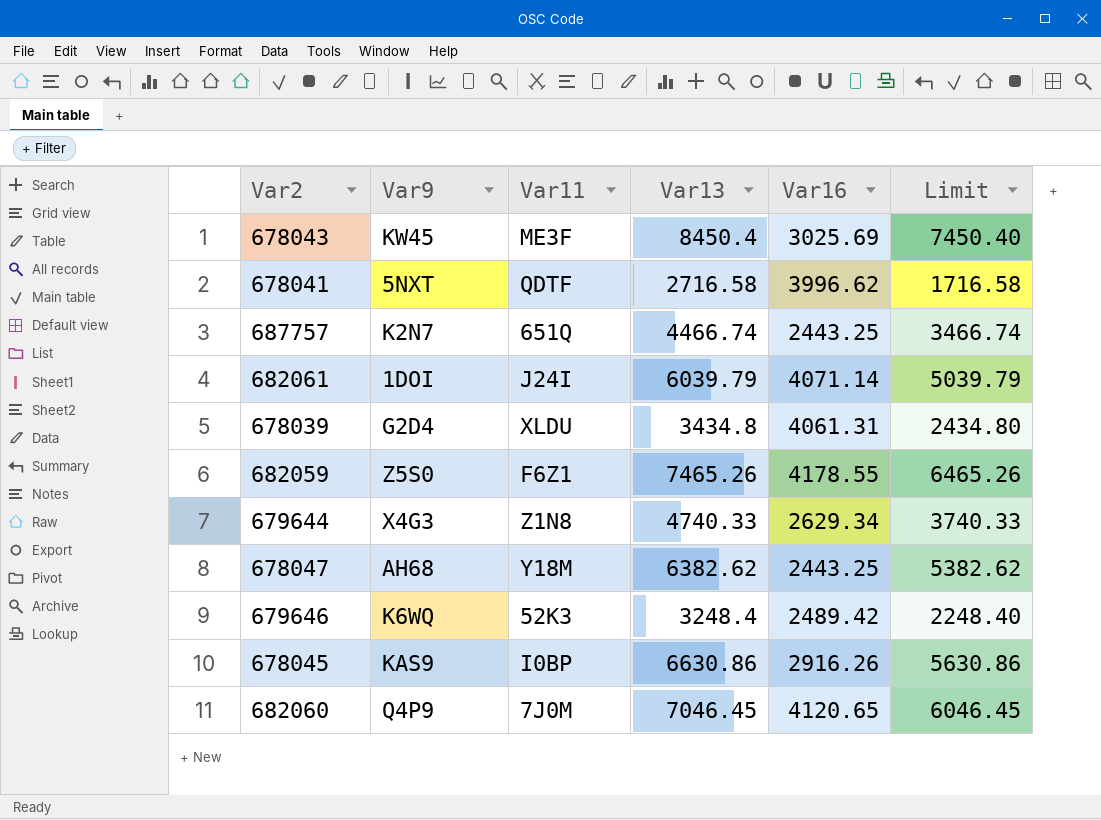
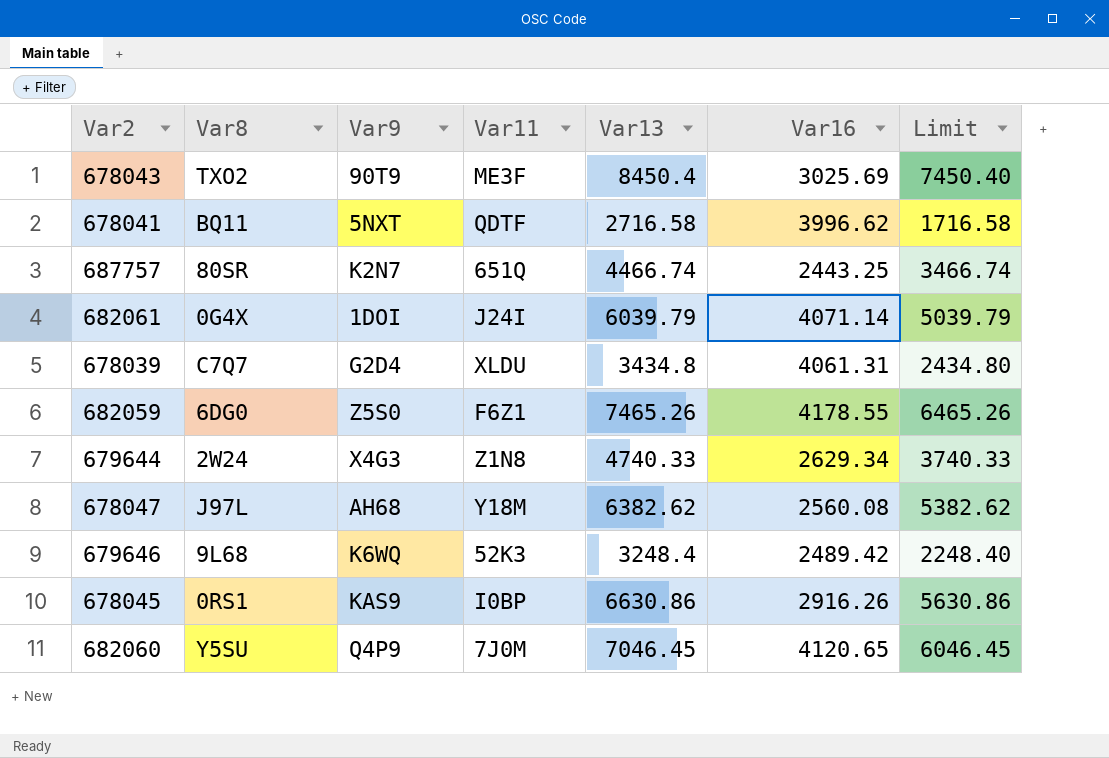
column Var8 | position: none -> 2
678043 | Var9: KW45 -> 90T9
678047 | Var16: 2443.25 -> 2560.08

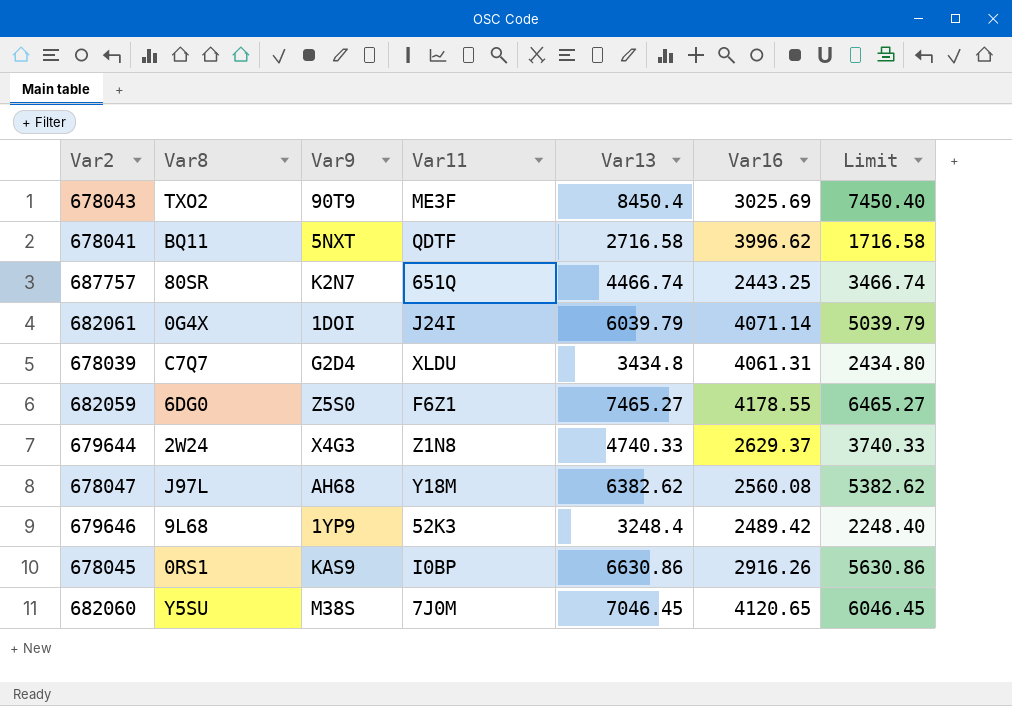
682059 | Var13: 7465.26 -> 7465.27
682059 | Limit: 6465.26 -> 6465.27
679644 | Var16: 2629.34 -> 2629.37
679646 | Var9: K6WQ -> 1YP9
682060 | Var9: Q4P9 -> M38S

